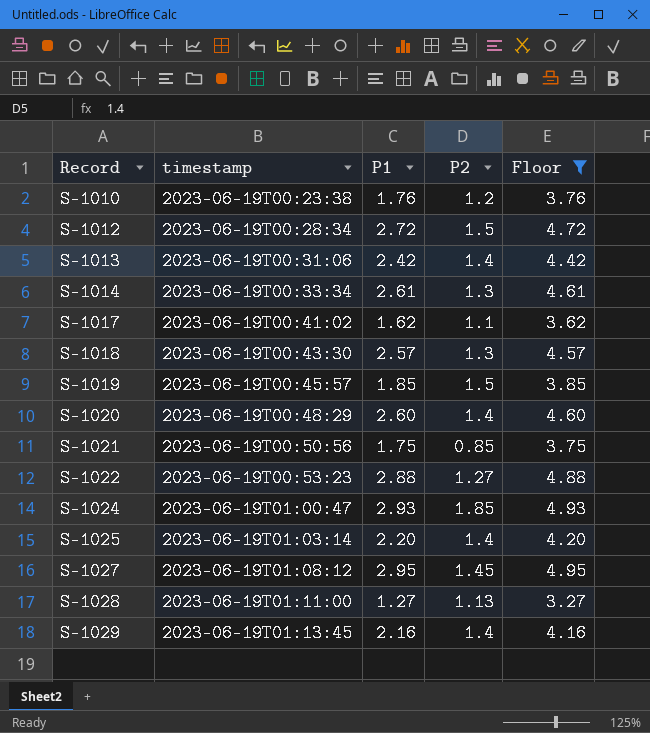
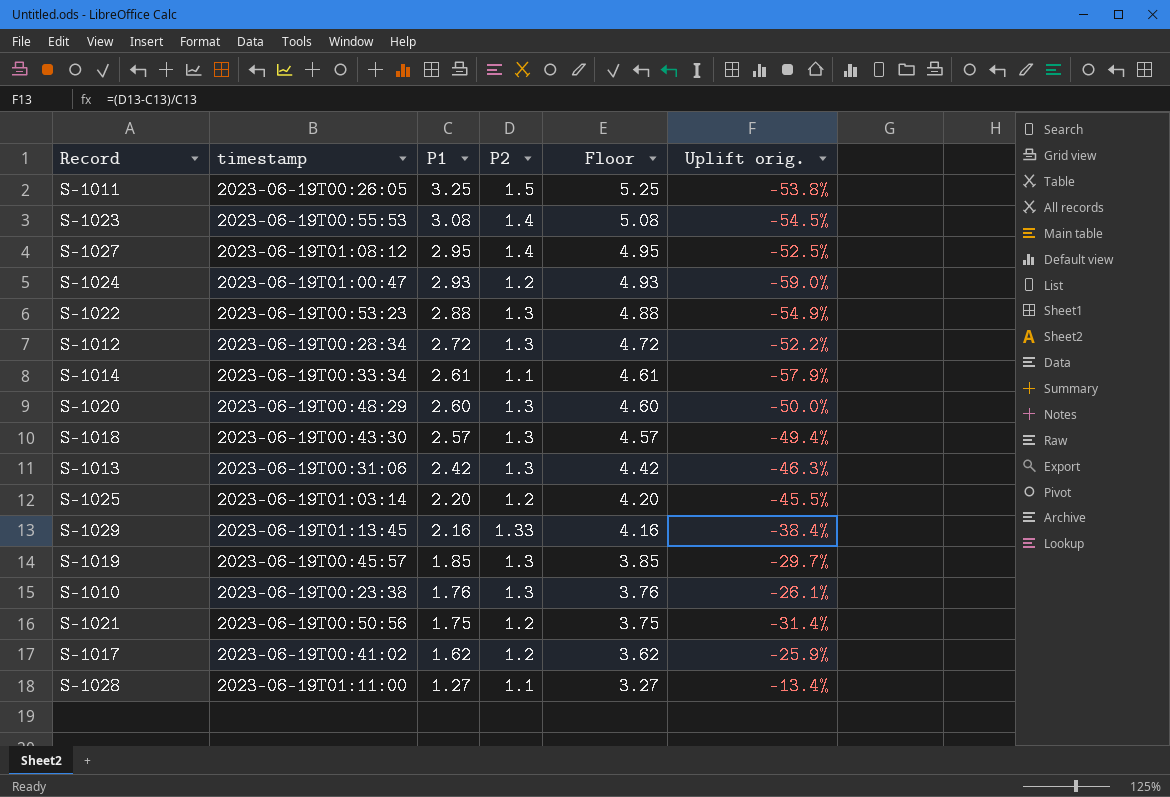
filter: Floor <= 4.95 -> none
row order: Record ascending -> P1 descending
column Uplift orig. | formula: none -> ([P2] - [P1]) / [P1]
S-1027 | P2: 1.45 -> 1.4
S-1024 | P2: 1.85 -> 1.2
S-1022 | P2: 1.27 -> 1.3
S-1012 | P2: 1.5 -> 1.3
S-1014 | P2: 1.3 -> 1.1
S-1020 | P2: 1.4 -> 1.3
S-1013 | P2: 1.4 -> 1.3
S-1025 | P2: 1.4 -> 1.2
S-1029 | P2: 1.4 -> 1.33
S-1019 | P2: 1.5 -> 1.3
S-1010 | P2: 1.2 -> 1.3
S-1021 | P2: 0.85 -> 1.2
S-1017 | P2: 1.1 -> 1.2
S-1028 | P2: 1.13 -> 1.1

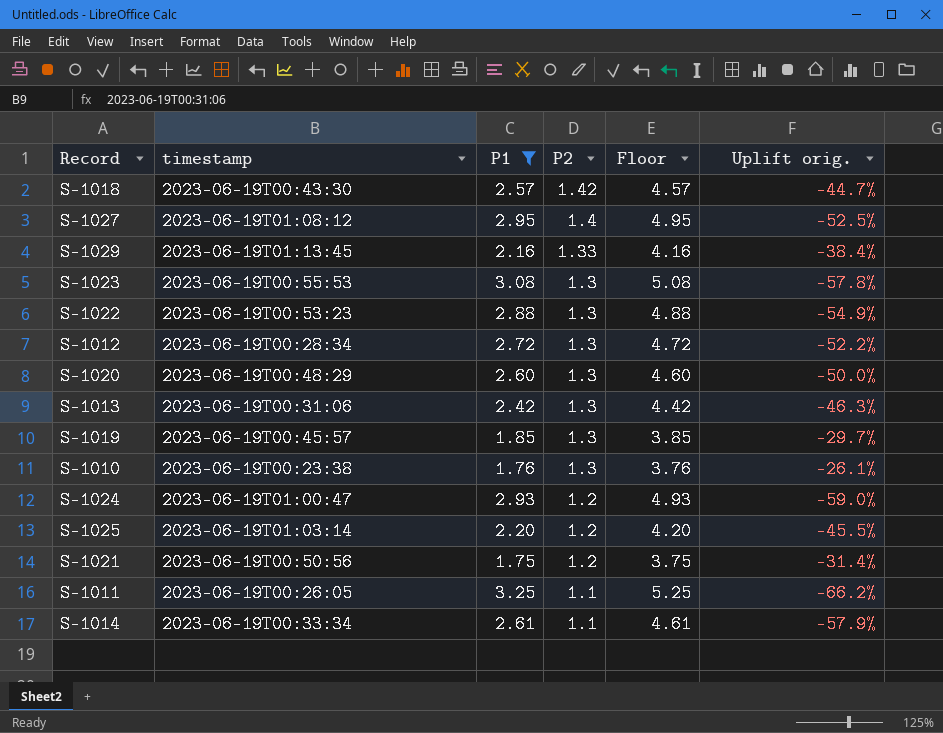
filter: none -> P1 >= 1.75
row order: P1 descending -> P2 descending
S-1018 | P2: 1.3 -> 1.42
S-1018 | Uplift orig.: -49.4% -> -44.7%
S-1023 | P2: 1.4 -> 1.3
S-1023 | Uplift orig.: -54.5% -> -57.8%
S-1011 | P2: 1.5 -> 1.1
S-1011 | Uplift orig.: -53.8% -> -66.2%

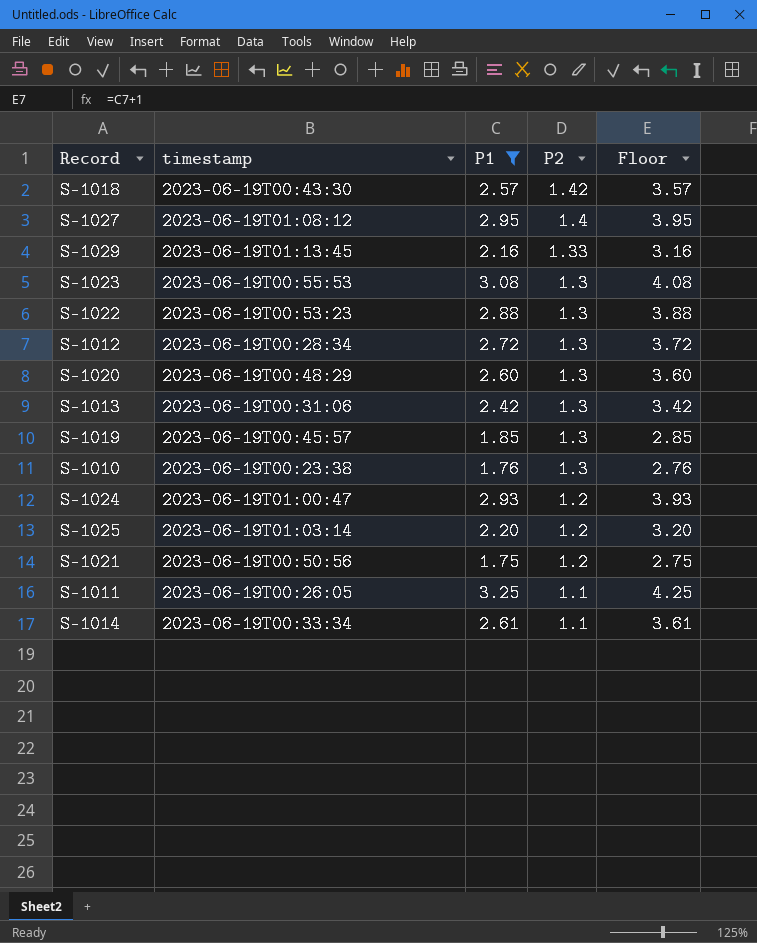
column Uplift orig. | formula: ([P2] - [P1]) / [P1] -> none
column Floor | formula: [P1] + 2 -> [P1] + 1

